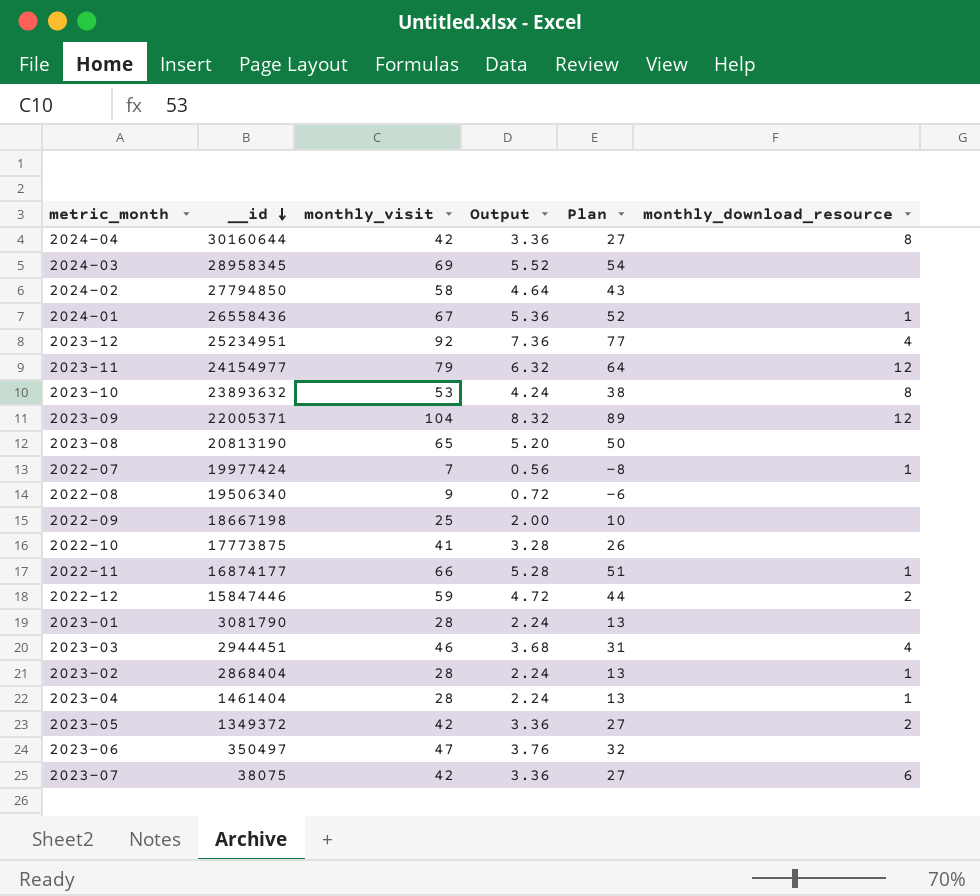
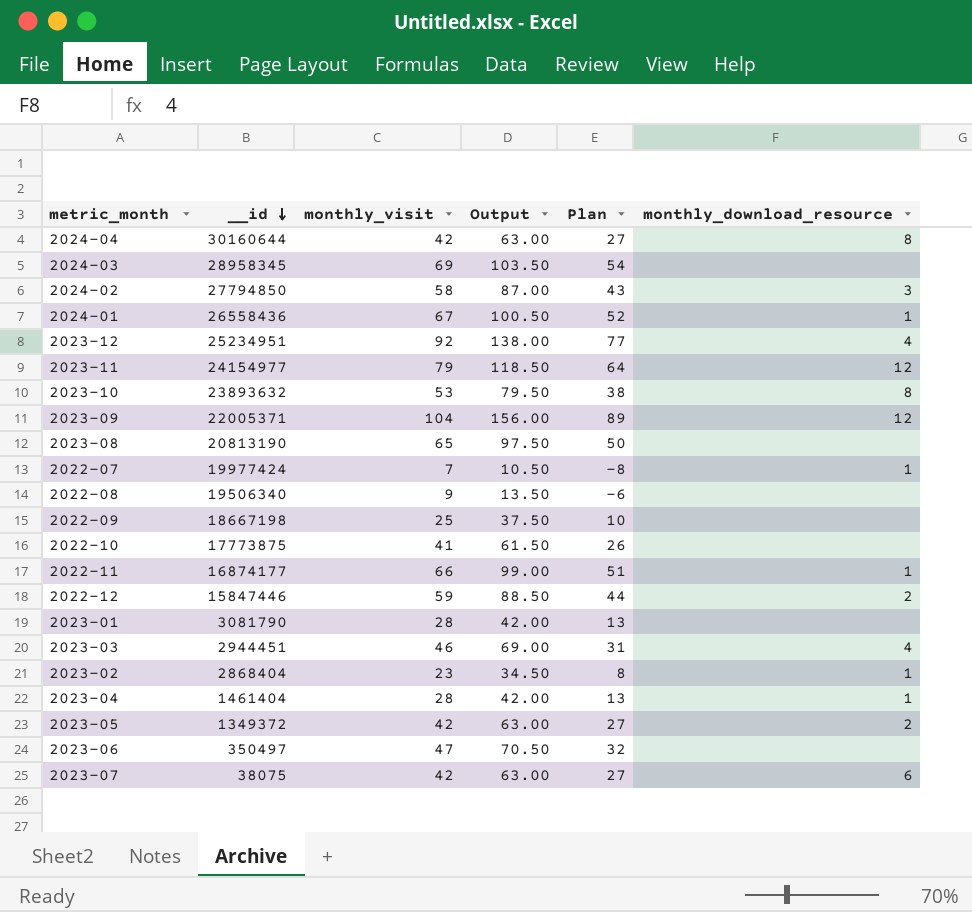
column Output | formula: [monthly_visit] * 0.08 -> [monthly_visit] * 1.5
2024-02 | monthly_download_resource: none -> 3
2023-02 | monthly_visit: 28 -> 23
2023-02 | Plan: 13 -> 8

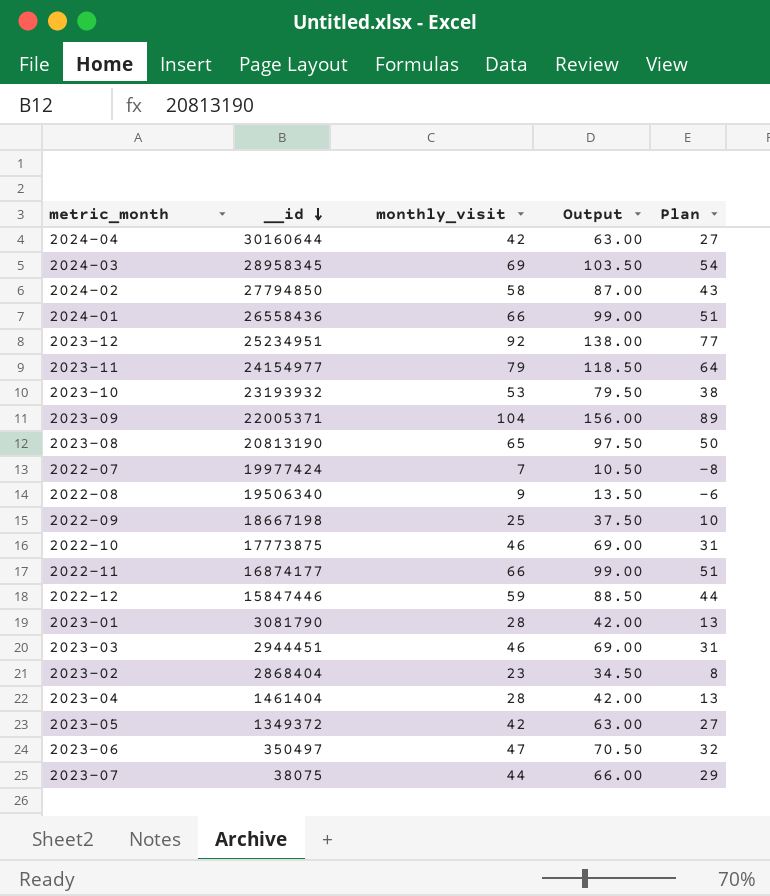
column monthly_download_resource | position: 6 -> none
2024-01 | monthly_visit: 67 -> 66
2024-01 | Output: 100.50 -> 99.00
2024-01 | Plan: 52 -> 51
2023-10 | __id: 23893632 -> 23193932
2022-10 | monthly_visit: 41 -> 46
2022-10 | Output: 61.50 -> 69.00
2022-10 | Plan: 26 -> 31
2023-07 | monthly_visit: 42 -> 44
2023-07 | Output: 63.00 -> 66.00
2023-07 | Plan: 27 -> 29

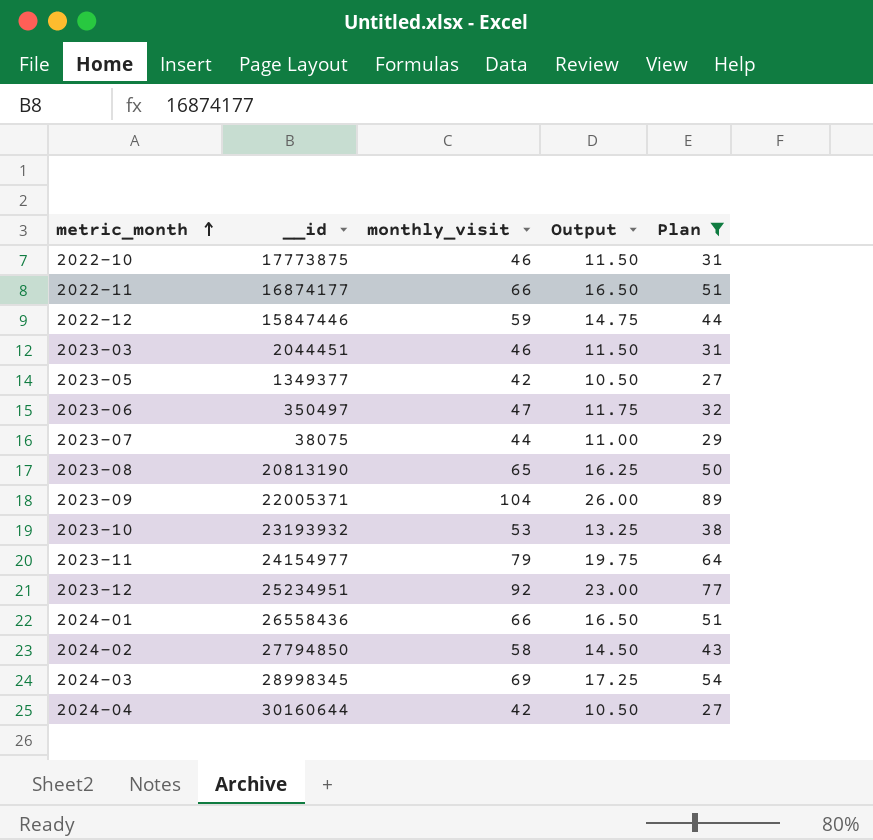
filter: none -> Plan >= 27
row order: __id descending -> metric_month ascending
column Output | formula: [monthly_visit] * 1.5 -> [monthly_visit] * 0.25
2023-03 | __id: 2944451 -> 2044451
2023-05 | __id: 1349372 -> 1349377
2024-03 | __id: 28958345 -> 28998345

